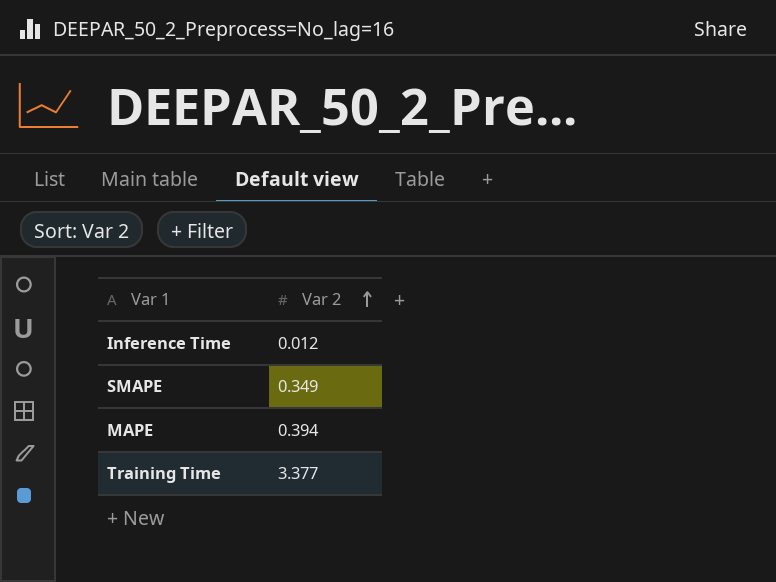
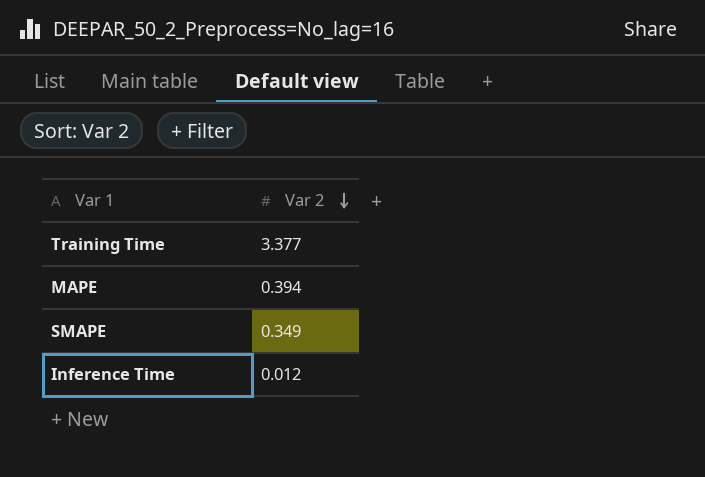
row order: Var 2 ascending -> Var 2 descending

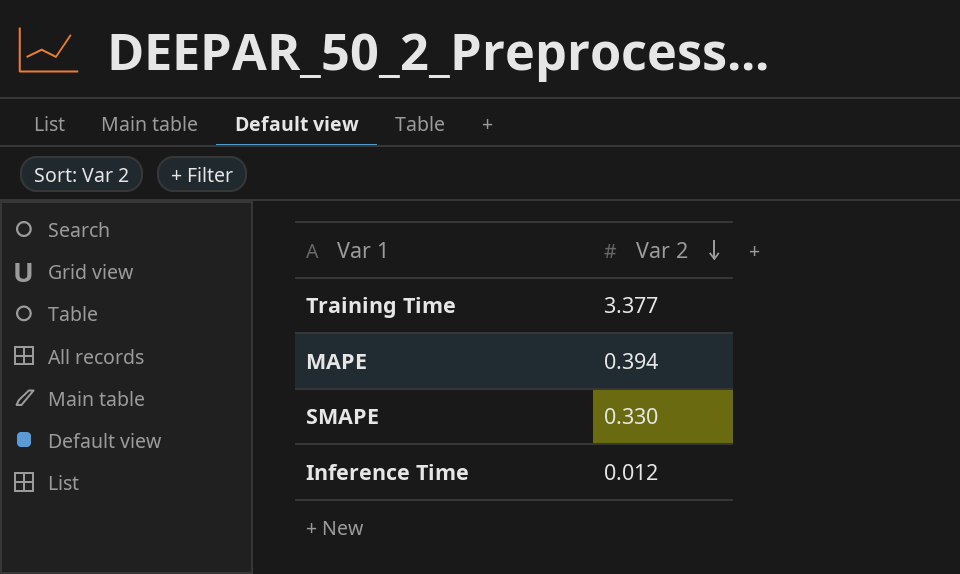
SMAPE | Var 2: 0.349 -> 0.330

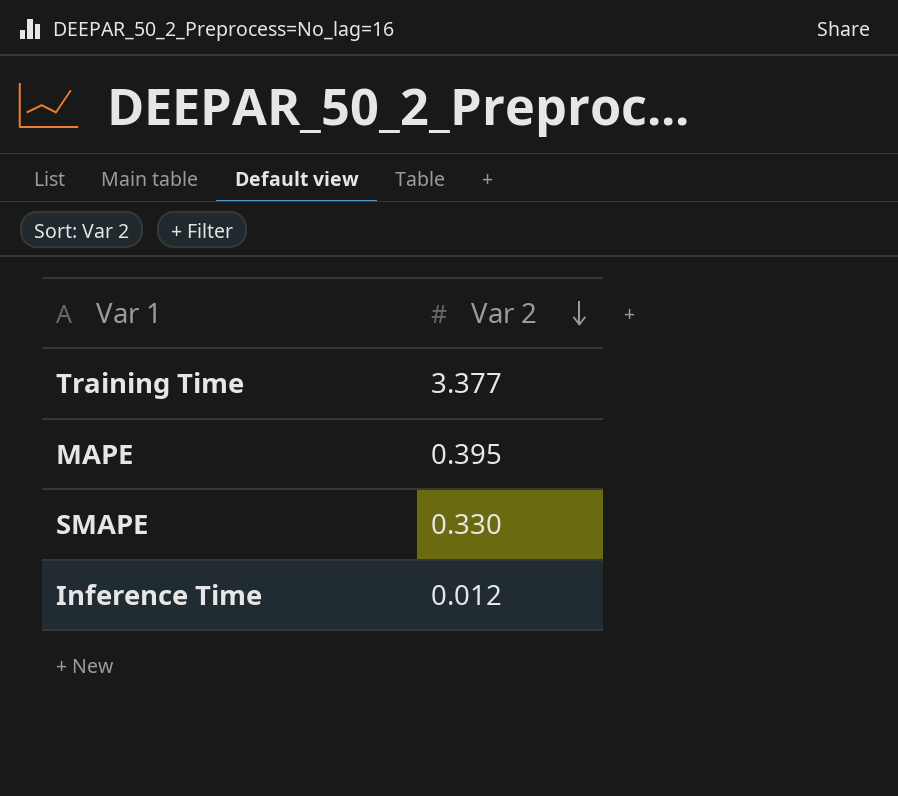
MAPE | Var 2: 0.394 -> 0.395

